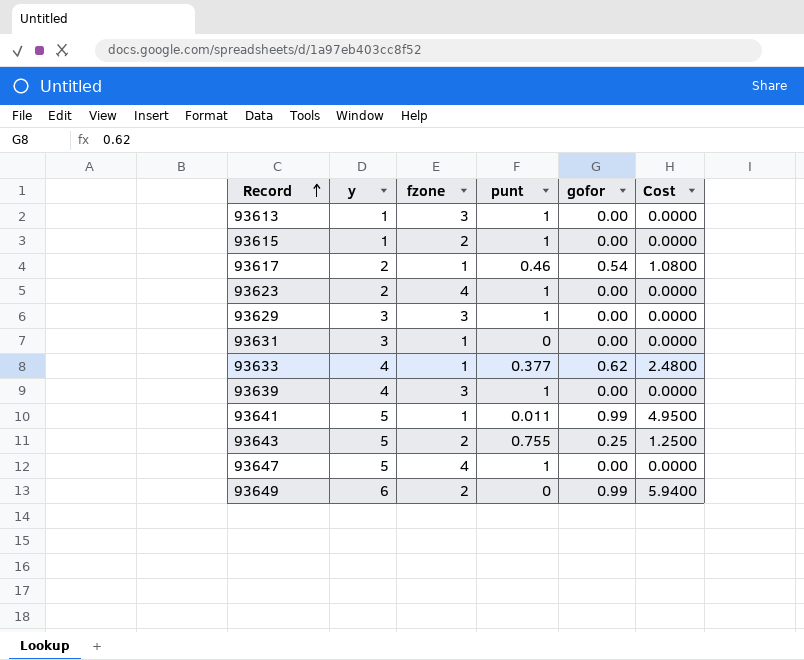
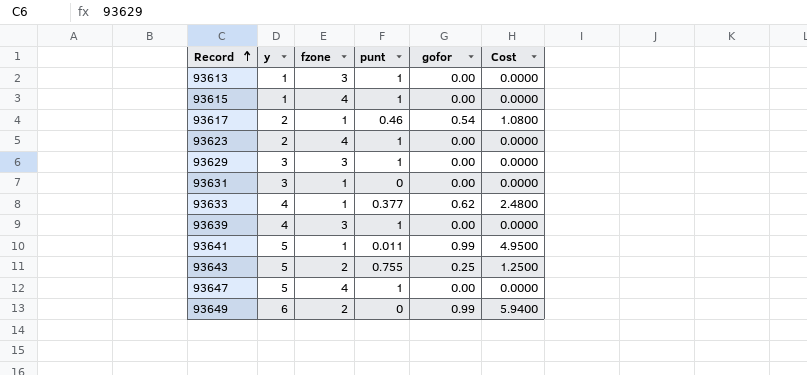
93615 | fzone: 2 -> 4

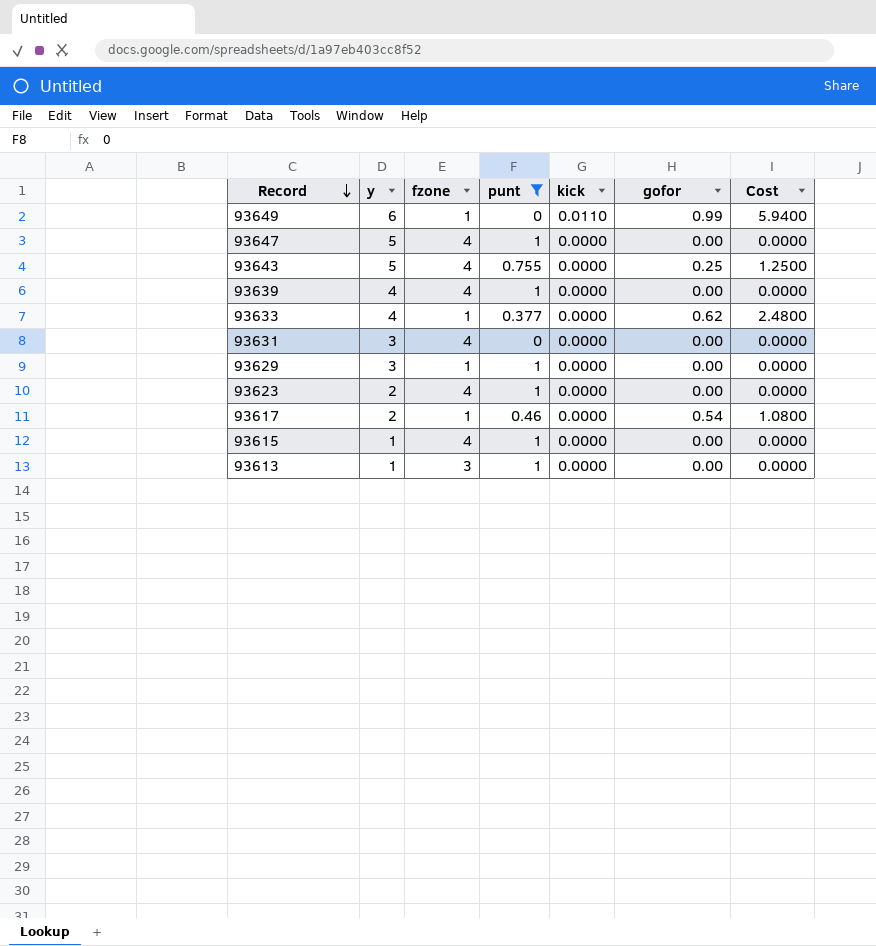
filter: none -> punt != 0.011
row order: Record ascending -> Record descending
column kick | position: none -> 5
93649 | fzone: 2 -> 1
93643 | fzone: 2 -> 4
93639 | fzone: 3 -> 4
93631 | fzone: 1 -> 4
93629 | fzone: 3 -> 1

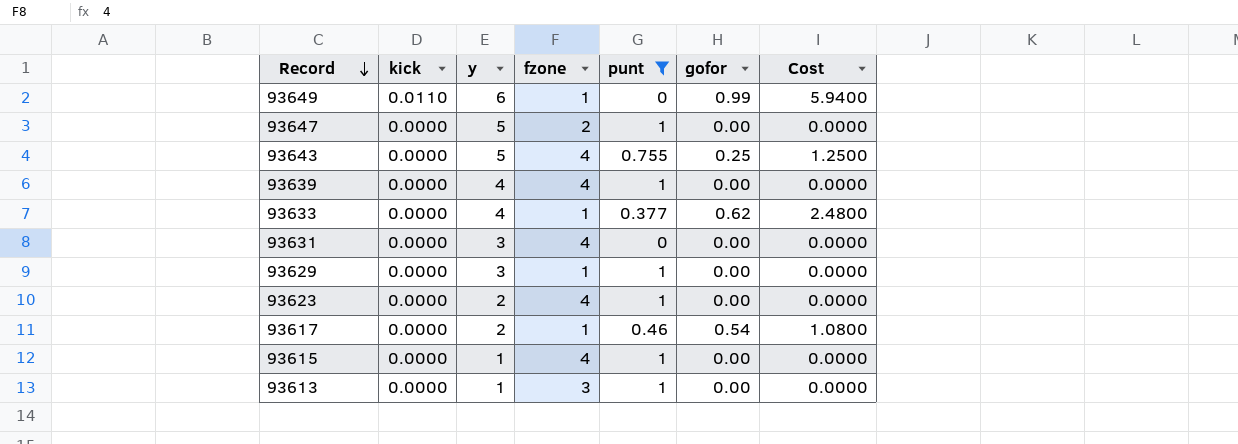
column kick | position: 5 -> 2
93647 | fzone: 4 -> 2

